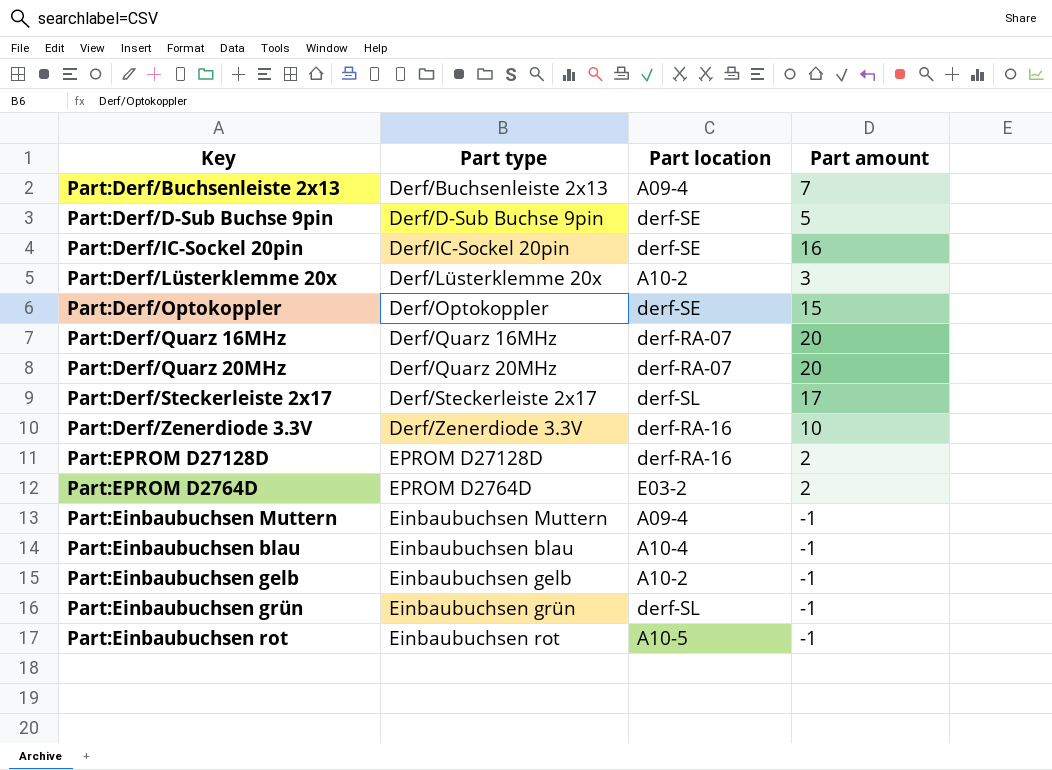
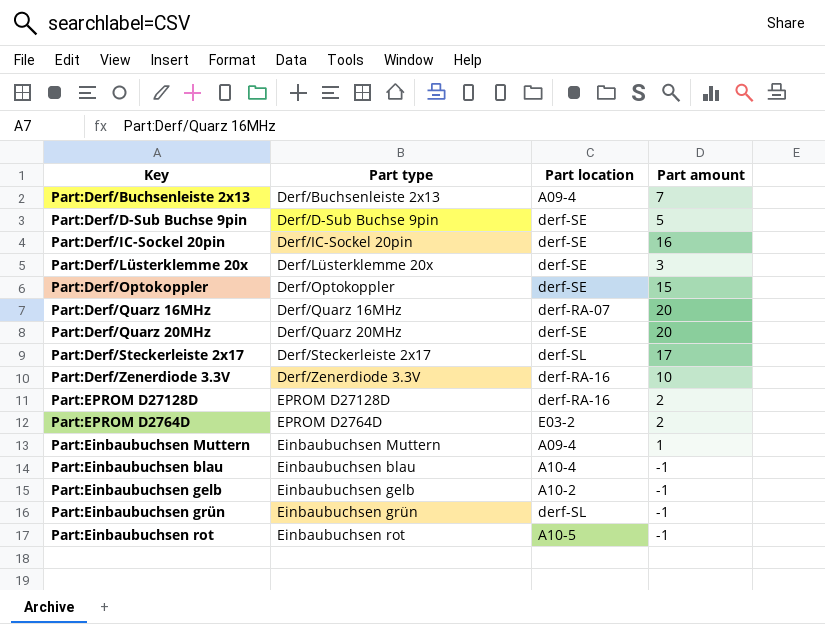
Part:Derf/Lüsterklemme 20x | Part location: A10-2 -> derf-SE
Part:Derf/Quarz 20MHz | Part location: derf-RA-07 -> derf-SE
Part:Einbaubuchsen Muttern | Part amount: -1 -> 1

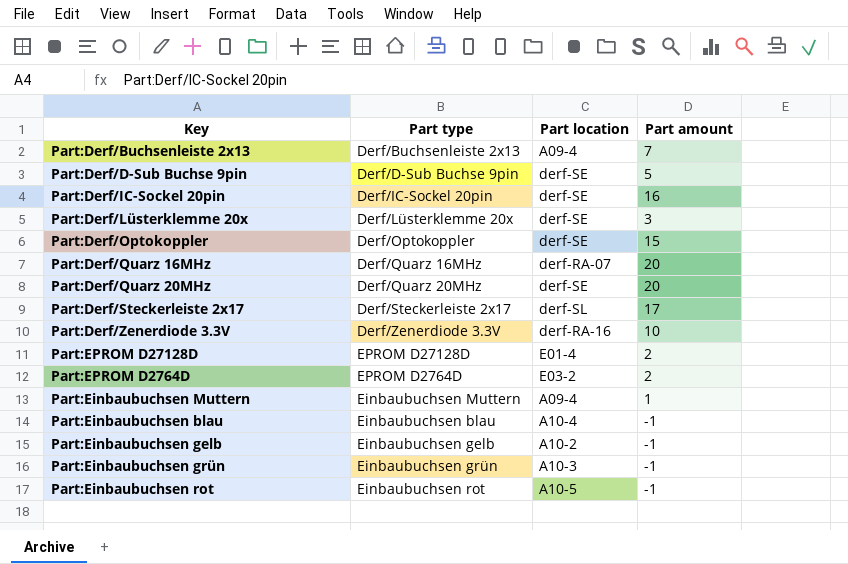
Part:EPROM D27128D | Part location: derf-RA-16 -> E01-4
Part:Einbaubuchsen grün | Part location: derf-SL -> A10-3

